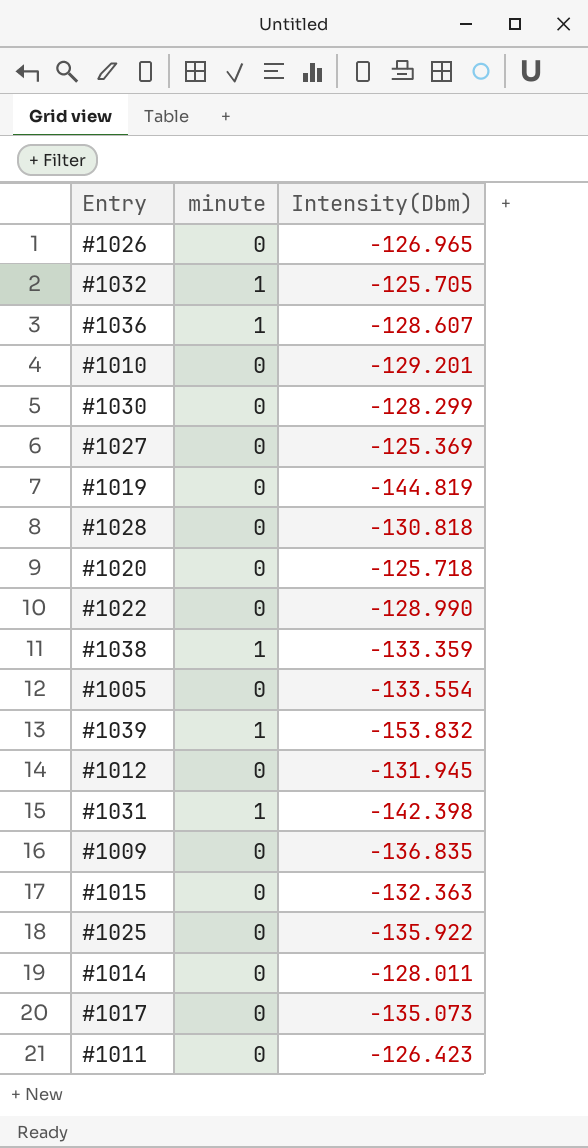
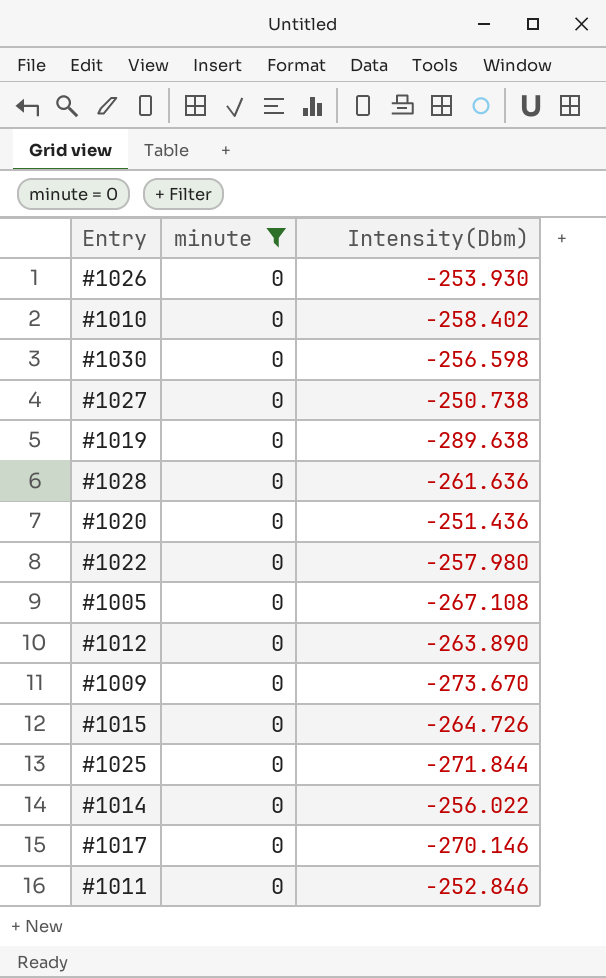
filter: none -> minute = 0
#1026 | Intensity(Dbm): -126.965 -> -253.930
#1010 | Intensity(Dbm): -129.201 -> -258.402
#1030 | Intensity(Dbm): -128.299 -> -256.598
#1027 | Intensity(Dbm): -125.369 -> -250.738
#1019 | Intensity(Dbm): -144.819 -> -289.638
#1028 | Intensity(Dbm): -130.818 -> -261.636
#1020 | Intensity(Dbm): -125.718 -> -251.436
#1022 | Intensity(Dbm): -128.990 -> -257.980
#1005 | Intensity(Dbm): -133.554 -> -267.108
#1012 | Intensity(Dbm): -131.945 -> -263.890
#1009 | Intensity(Dbm): -136.835 -> -273.670
#1015 | Intensity(Dbm): -132.363 -> -264.726
#1025 | Intensity(Dbm): -135.922 -> -271.844
#1014 | Intensity(Dbm): -128.011 -> -256.022
#1017 | Intensity(Dbm): -135.073 -> -270.146
#1011 | Intensity(Dbm): -126.423 -> -252.846

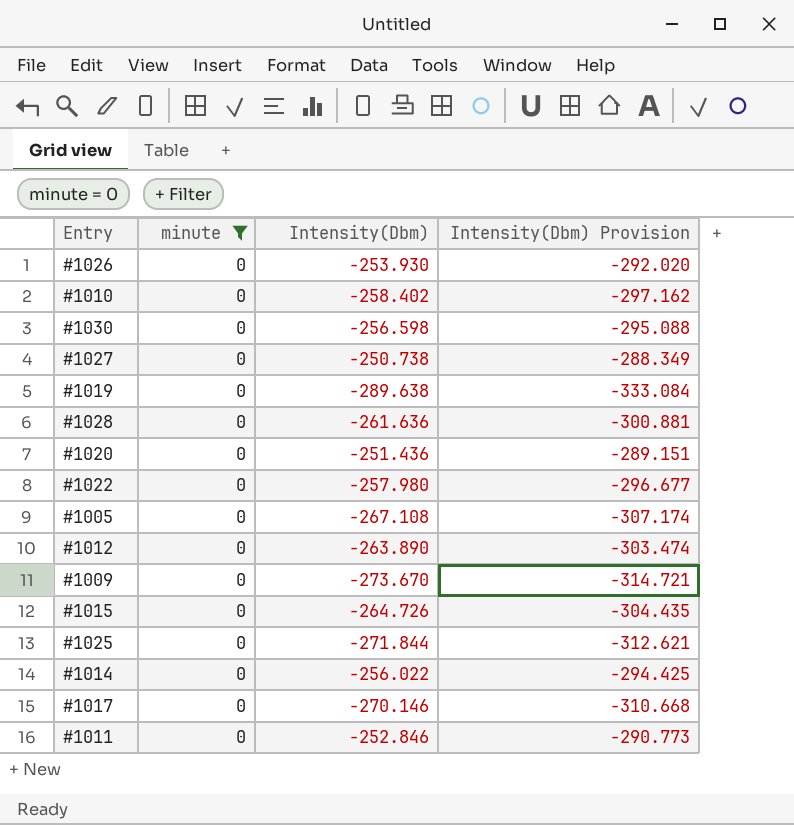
column Intensity(Dbm) Provision | formula: none -> [Intensity(Dbm)] * 1.15

